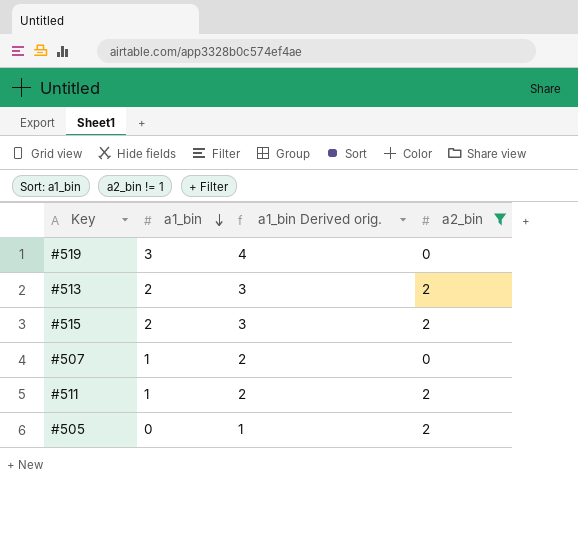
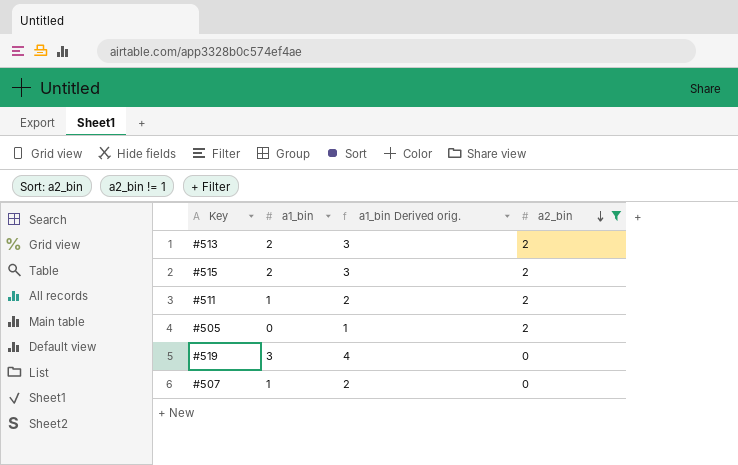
row order: a1_bin descending -> a2_bin descending

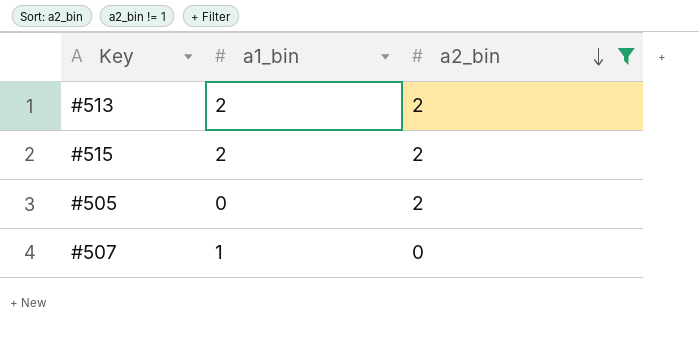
column a1_bin Derived orig. | formula: [a1_bin] + 1 -> none
row #511: 1 | 2 | 2 -> none
row #519: 3 | 4 | 0 -> none

